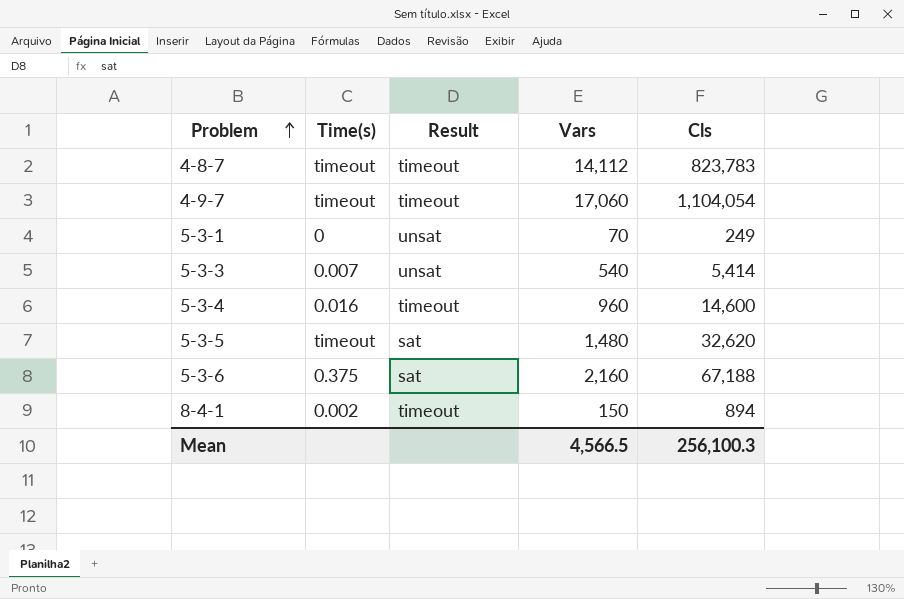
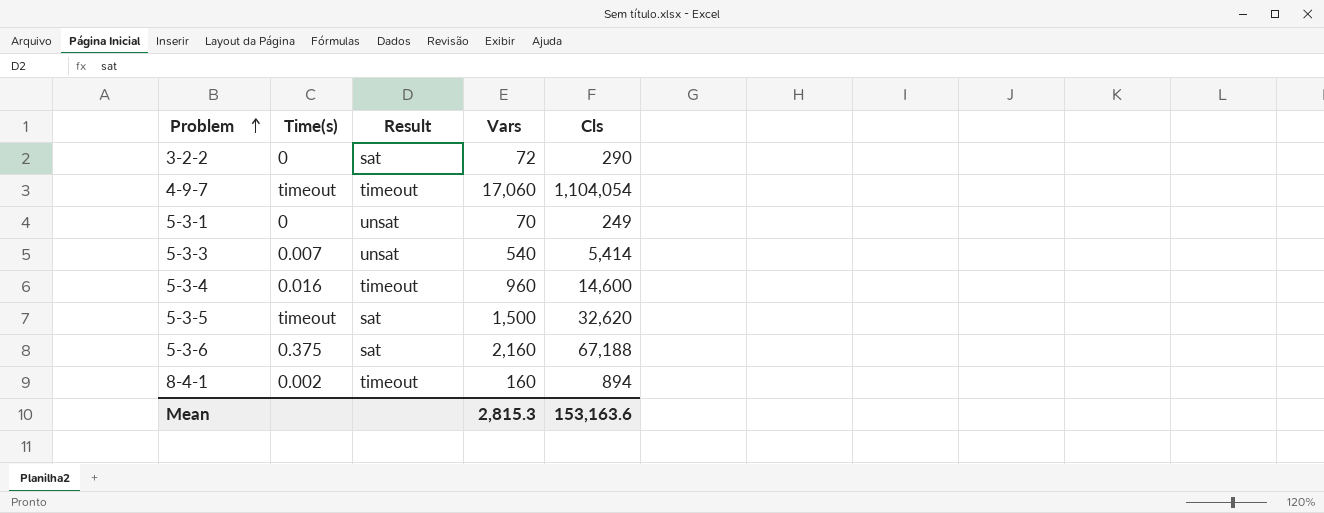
row 4-8-7: timeout | timeout | 14,112 | 823,783 -> none
row 3-2-2: none -> 0 | sat | 72 | 290
5-3-5 | Vars: 1,480 -> 1,500
8-4-1 | Vars: 150 -> 160
Mean | Vars: 4,566.5 -> 2,815.3
Mean | Cls: 256,100.3 -> 153,163.6

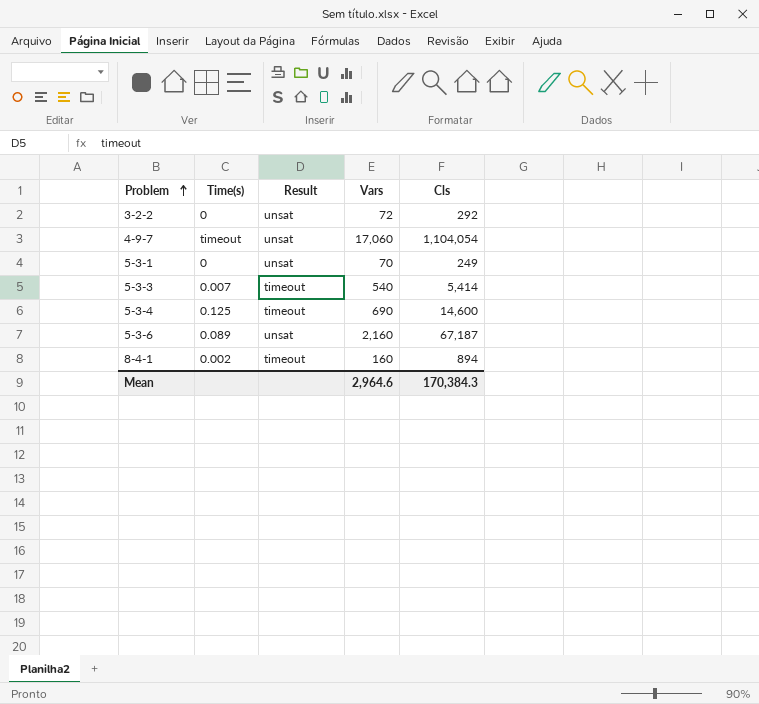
row 5-3-5: timeout | sat | 1,500 | 32,620 -> none
3-2-2 | Result: sat -> unsat
3-2-2 | Cls: 290 -> 292
4-9-7 | Result: timeout -> unsat
5-3-3 | Result: unsat -> timeout
5-3-4 | Time(s): 0.016 -> 0.125
5-3-4 | Vars: 960 -> 690
5-3-6 | Time(s): 0.375 -> 0.089
5-3-6 | Result: sat -> unsat
5-3-6 | Cls: 67,188 -> 67,187
Mean | Vars: 2,815.3 -> 2,964.6
Mean | Cls: 153,163.6 -> 170,384.3

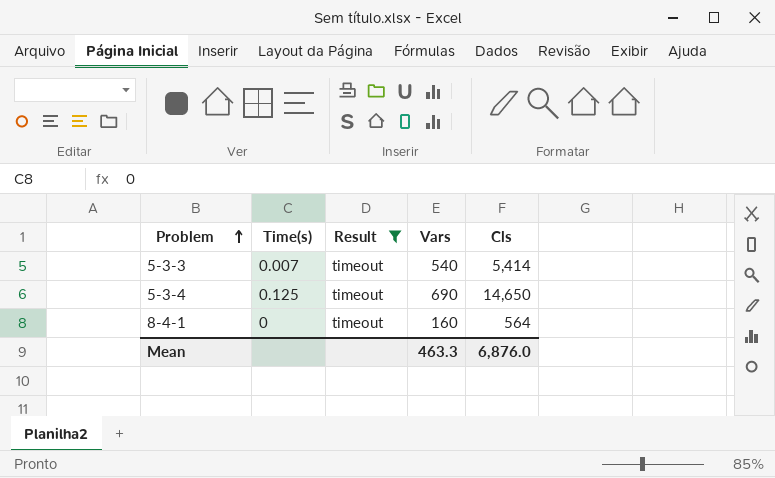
filter: none -> Result = timeout
5-3-4 | Cls: 14,600 -> 14,650
8-4-1 | Time(s): 0.002 -> 0
8-4-1 | Cls: 894 -> 564
Mean | Vars: 2,964.6 -> 463.3
Mean | Cls: 170,384.3 -> 6,876.0

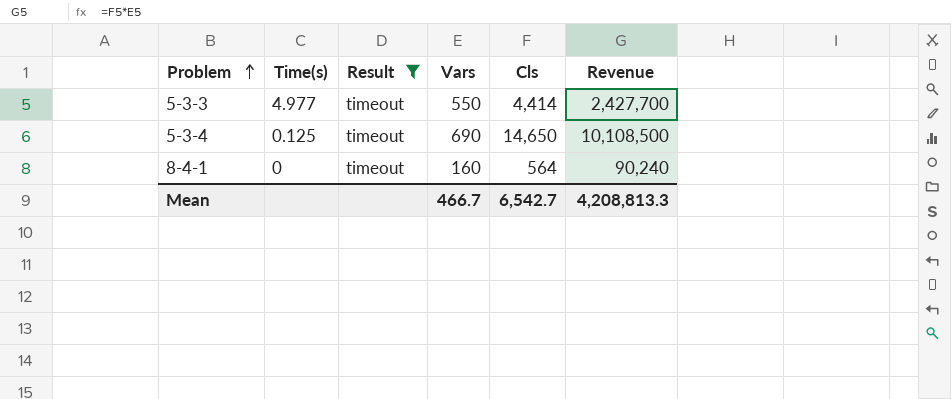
column Revenue | formula: none -> [Vars] * [Cls]
5-3-3 | Time(s): 0.007 -> 4.977
5-3-3 | Vars: 540 -> 550
5-3-3 | Cls: 5,414 -> 4,414
Mean | Vars: 463.3 -> 466.7
Mean | Cls: 6,876.0 -> 6,542.7

